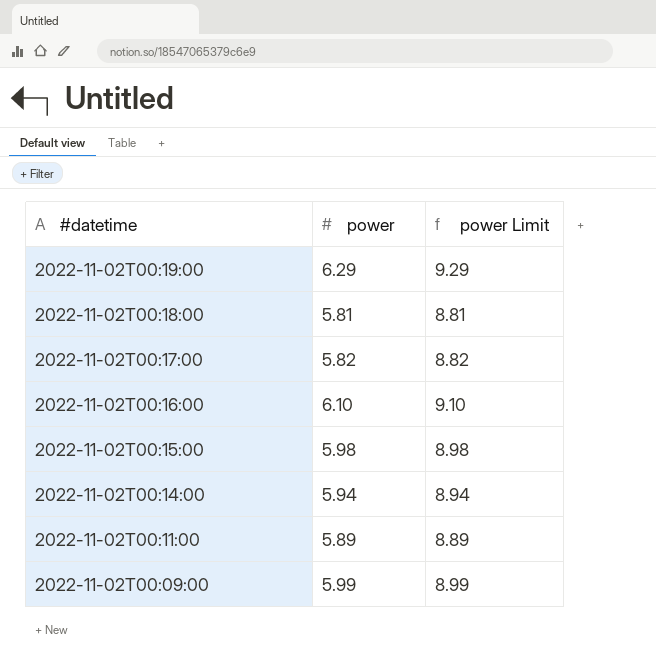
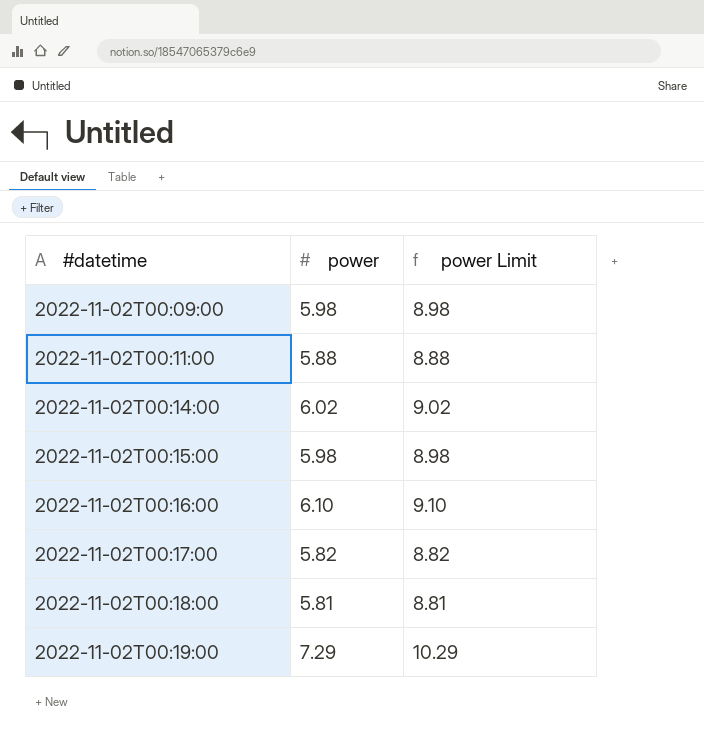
row order: #datetime descending -> #datetime ascending
2022-11-02T00:09:00 | power: 5.99 -> 5.98
2022-11-02T00:09:00 | power Limit: 8.99 -> 8.98
2022-11-02T00:11:00 | power: 5.89 -> 5.88
2022-11-02T00:11:00 | power Limit: 8.89 -> 8.88
2022-11-02T00:14:00 | power: 5.94 -> 6.02
2022-11-02T00:14:00 | power Limit: 8.94 -> 9.02
2022-11-02T00:19:00 | power: 6.29 -> 7.29
2022-11-02T00:19:00 | power Limit: 9.29 -> 10.29

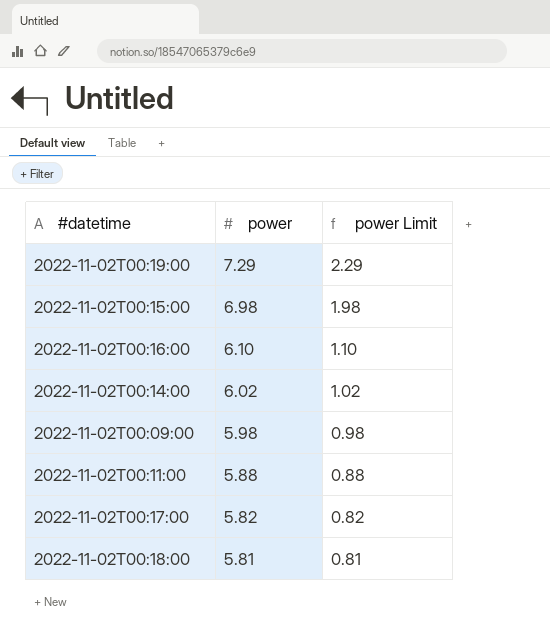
row order: #datetime ascending -> power descending
column power Limit | formula: [power] + 3 -> [power] - 5
2022-11-02T00:15:00 | power: 5.98 -> 6.98

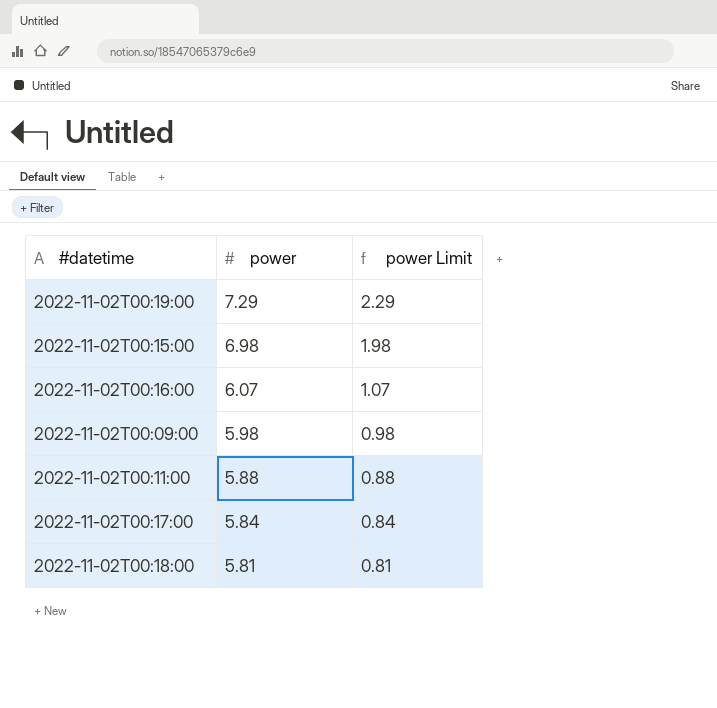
row 2022-11-02T00:14:00: 6.02 | 1.02 -> none
2022-11-02T00:16:00 | power: 6.10 -> 6.07
2022-11-02T00:16:00 | power Limit: 1.10 -> 1.07
2022-11-02T00:17:00 | power: 5.82 -> 5.84
2022-11-02T00:17:00 | power Limit: 0.82 -> 0.84

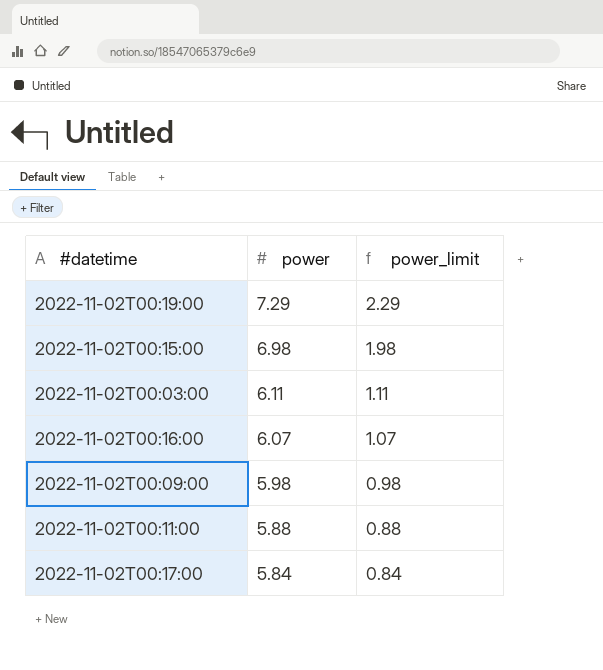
column name: power Limit -> power_limit
row 2022-11-02T00:18:00: 5.81 | 0.81 -> none
row 2022-11-02T00:03:00: none -> 6.11 | 1.11

